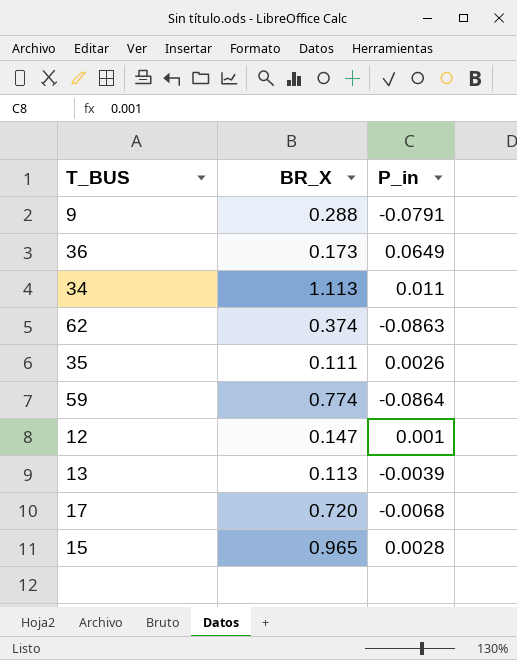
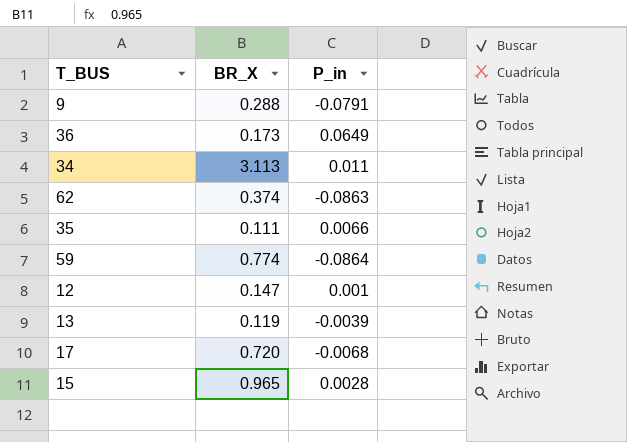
34 | BR_X: 1.113 -> 3.113
35 | P_in: 0.0026 -> 0.0066
13 | BR_X: 0.113 -> 0.119

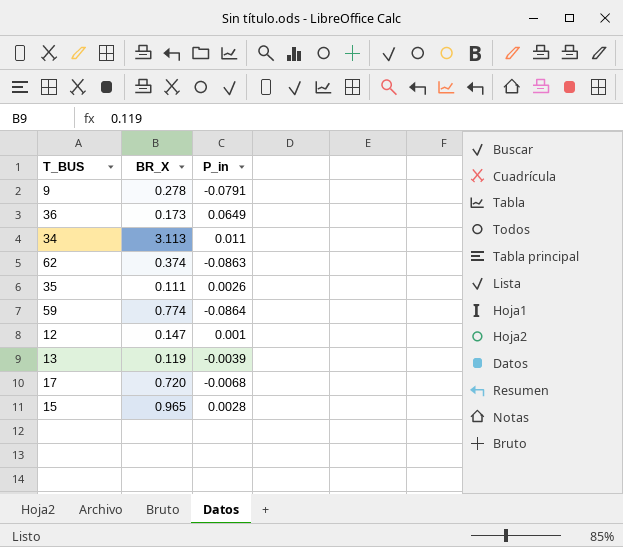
9 | BR_X: 0.288 -> 0.278
35 | P_in: 0.0066 -> 0.0026

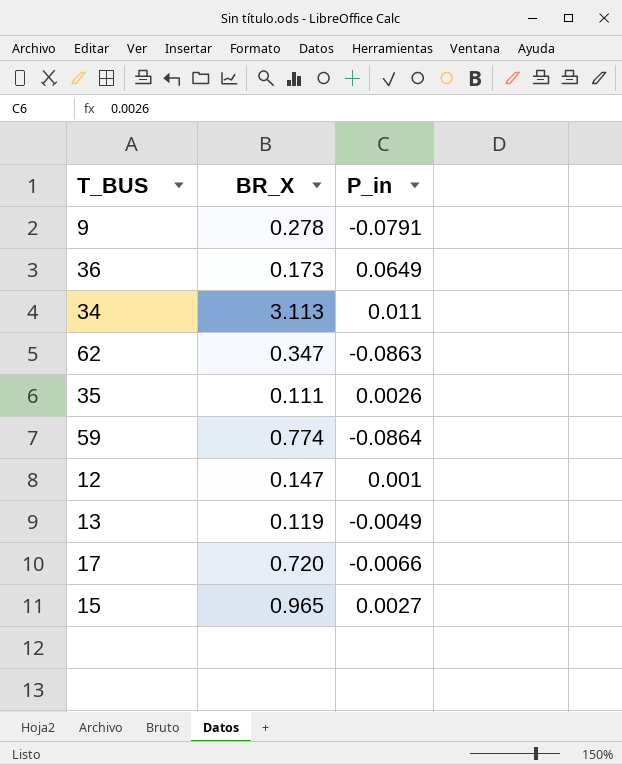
62 | BR_X: 0.374 -> 0.347
13 | P_in: -0.0039 -> -0.0049
17 | P_in: -0.0068 -> -0.0066
15 | P_in: 0.0028 -> 0.0027

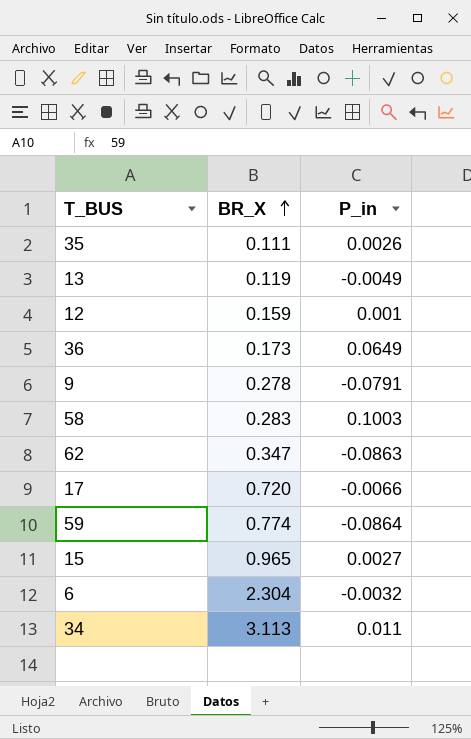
row order: none -> BR_X ascending
12 | BR_X: 0.147 -> 0.159
row 58: none -> 0.283 | 0.1003
row 6: none -> 2.304 | -0.0032

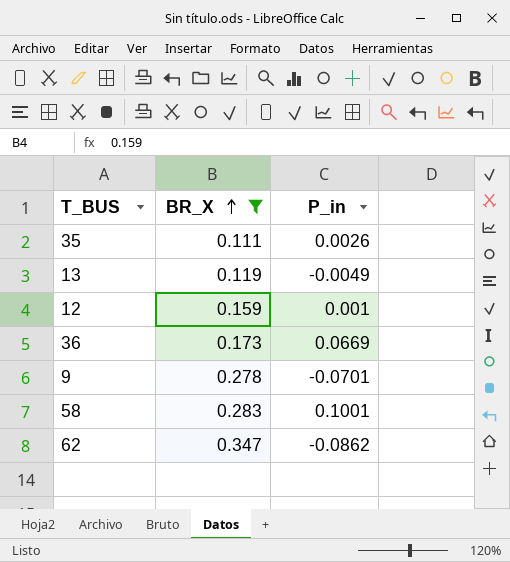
filter: none -> BR_X <= 0.347
36 | P_in: 0.0649 -> 0.0669
9 | P_in: -0.0791 -> -0.0701
58 | P_in: 0.1003 -> 0.1001
62 | P_in: -0.0863 -> -0.0862

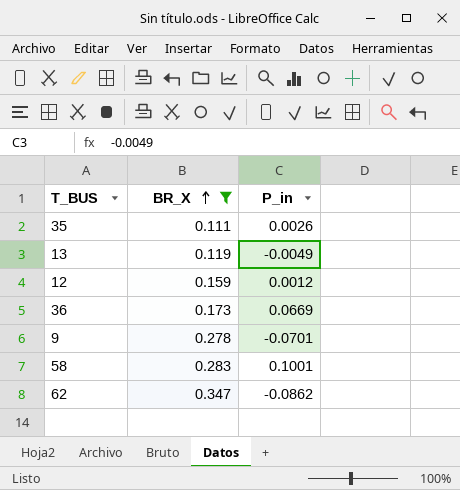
12 | P_in: 0.001 -> 0.0012

